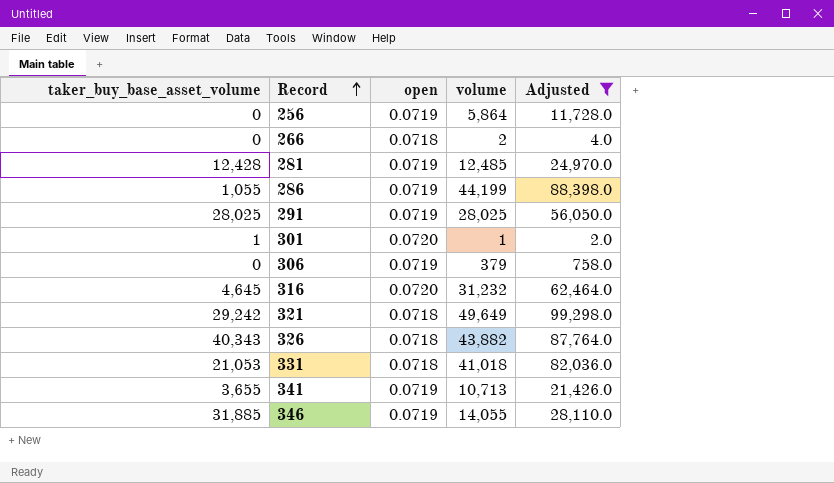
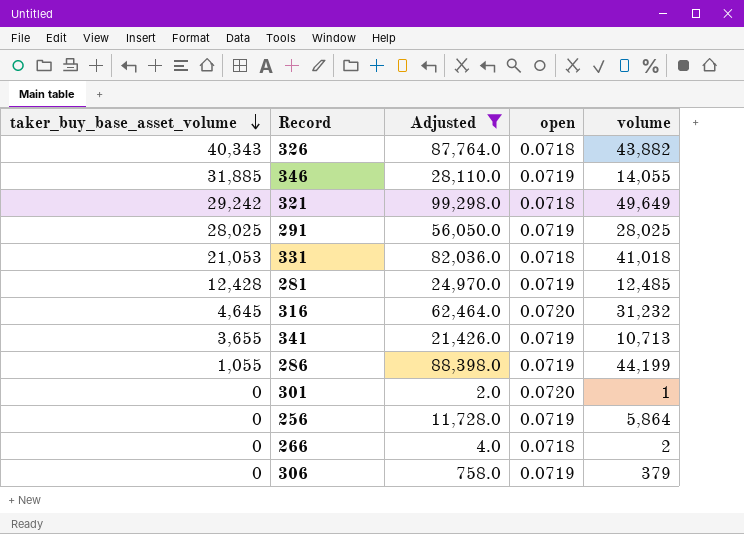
row order: Record ascending -> taker_buy_base_asset_volume descending
column Adjusted | position: 5 -> 3
301 | taker_buy_base_asset_volume: 1 -> 0

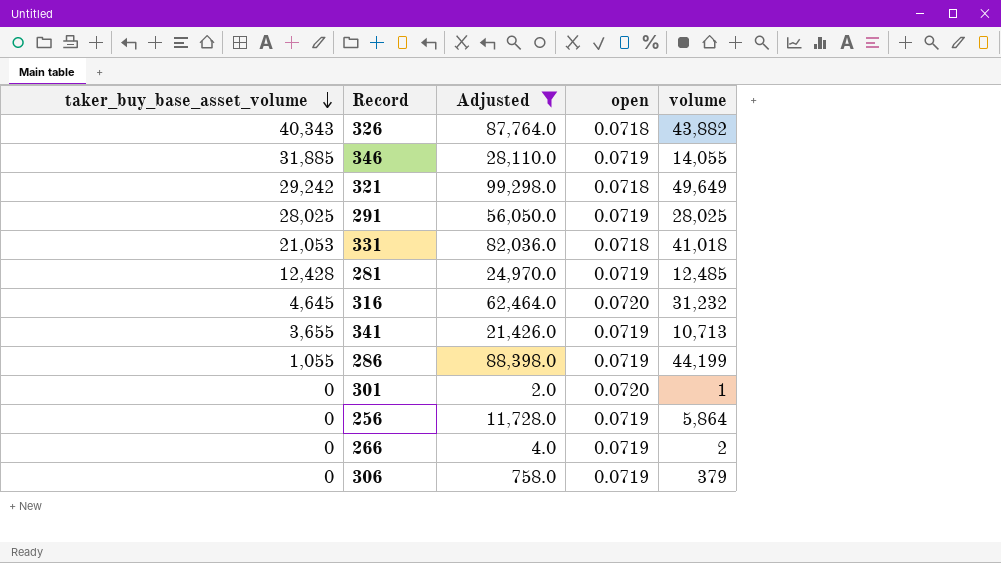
266 | open: 0.0718 -> 0.0719

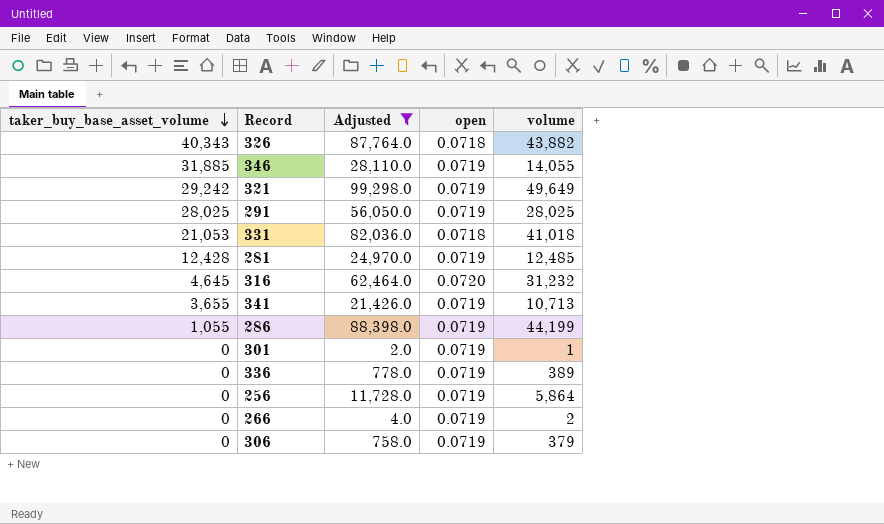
321 | open: 0.0718 -> 0.0719
301 | open: 0.0720 -> 0.0719
row 336: none -> 0 | 778.0 | 0.0719 | 389

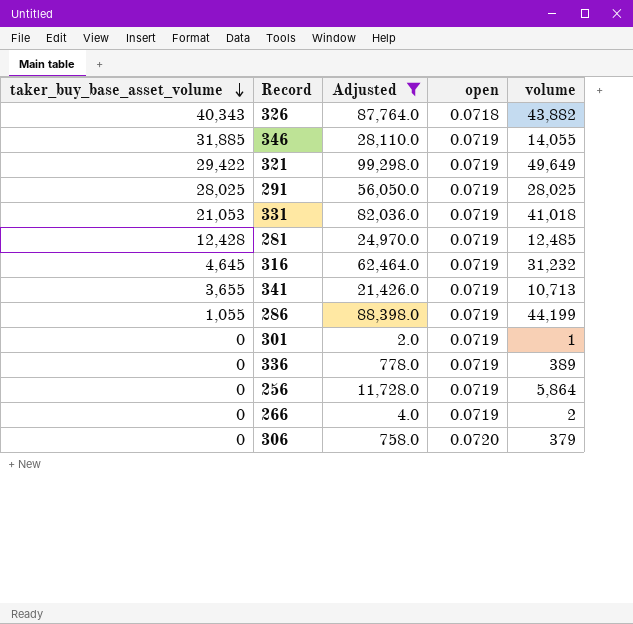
321 | taker_buy_base_asset_volume: 29,242 -> 29,422
331 | open: 0.0718 -> 0.0719
316 | open: 0.0720 -> 0.0719
306 | open: 0.0719 -> 0.0720

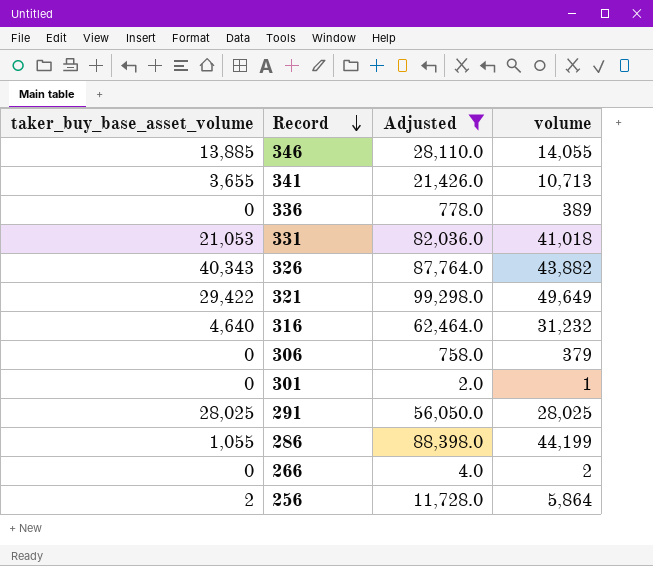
row order: taker_buy_base_asset_volume descending -> Record descending
column open | position: 4 -> none
row 281: 12,428 | 24,970.0 | 0.0719 | 12,485 -> none
346 | taker_buy_base_asset_volume: 31,885 -> 13,885
316 | taker_buy_base_asset_volume: 4,645 -> 4,640
256 | taker_buy_base_asset_volume: 0 -> 2

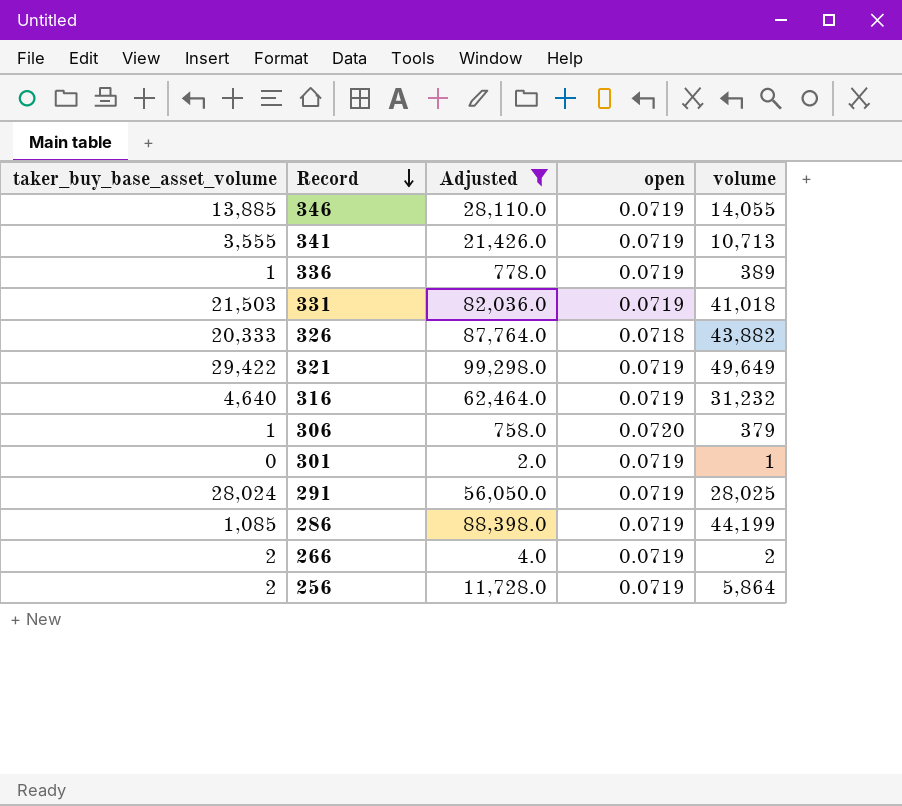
column open | position: none -> 4
341 | taker_buy_base_asset_volume: 3,655 -> 3,555
336 | taker_buy_base_asset_volume: 0 -> 1
331 | taker_buy_base_asset_volume: 21,053 -> 21,503
326 | taker_buy_base_asset_volume: 40,343 -> 20,333
306 | taker_buy_base_asset_volume: 0 -> 1
291 | taker_buy_base_asset_volume: 28,025 -> 28,024
286 | taker_buy_base_asset_volume: 1,055 -> 1,085
266 | taker_buy_base_asset_volume: 0 -> 2

